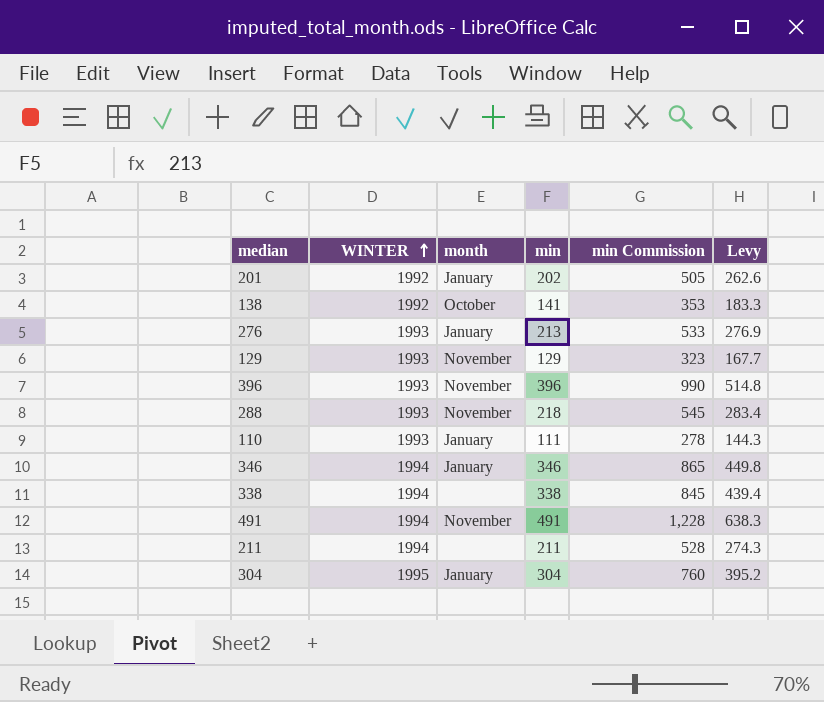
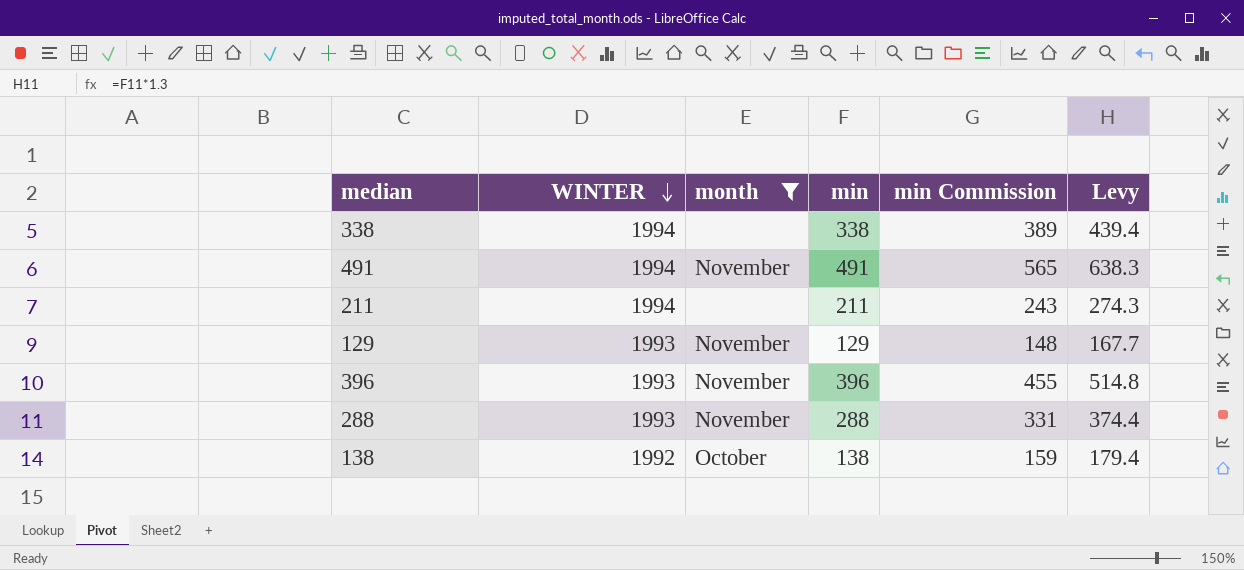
filter: none -> month != January
row order: WINTER ascending -> WINTER descending
column min Commission | formula: [min] * 2.5 -> [min] * 1.15
288 | min: 218 -> 288
288 | Levy: 283.4 -> 374.4
138 | min: 141 -> 138
138 | Levy: 183.3 -> 179.4

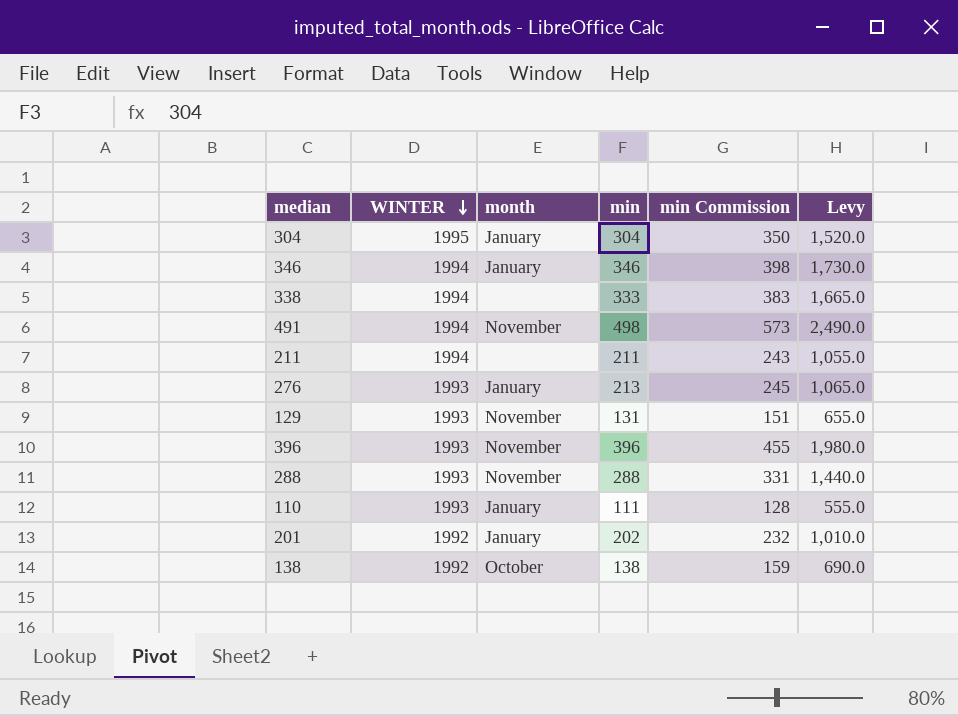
filter: month != January -> none
column Levy | formula: [min] * 1.3 -> [min] * 5
338 | min: 338 -> 333
338 | min Commission: 389 -> 383
491 | min: 491 -> 498
491 | min Commission: 565 -> 573
129 | min: 129 -> 131
129 | min Commission: 148 -> 151

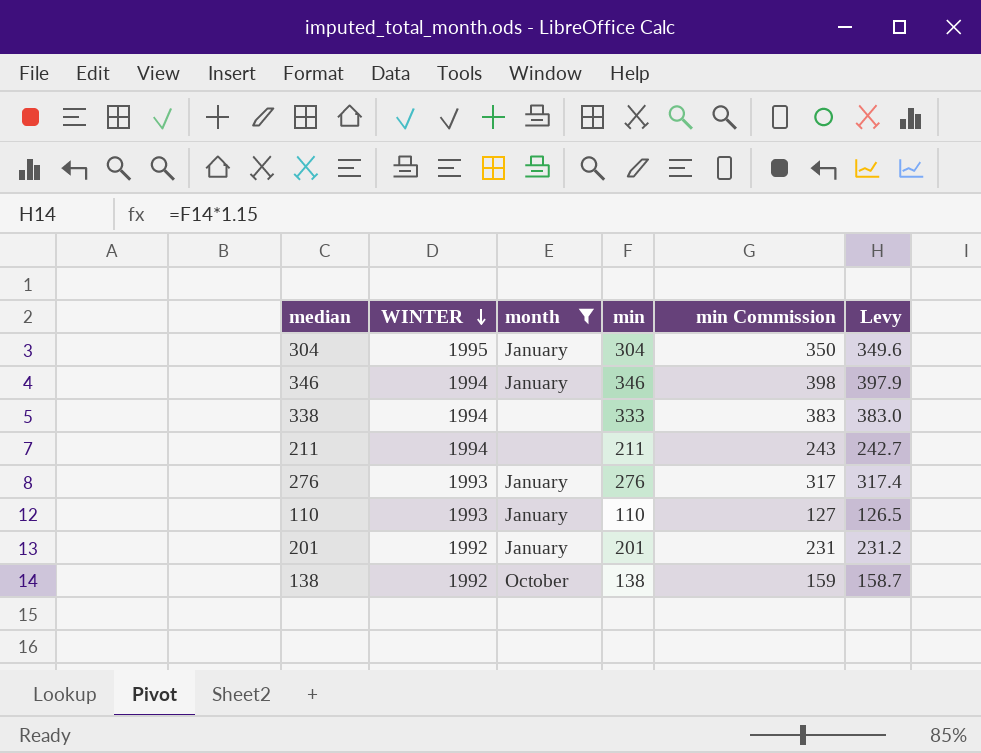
filter: none -> month != November
column Levy | formula: [min] * 5 -> [min] * 1.15
276 | min: 213 -> 276
276 | min Commission: 245 -> 317
110 | min: 111 -> 110
110 | min Commission: 128 -> 127
201 | min: 202 -> 201
201 | min Commission: 232 -> 231

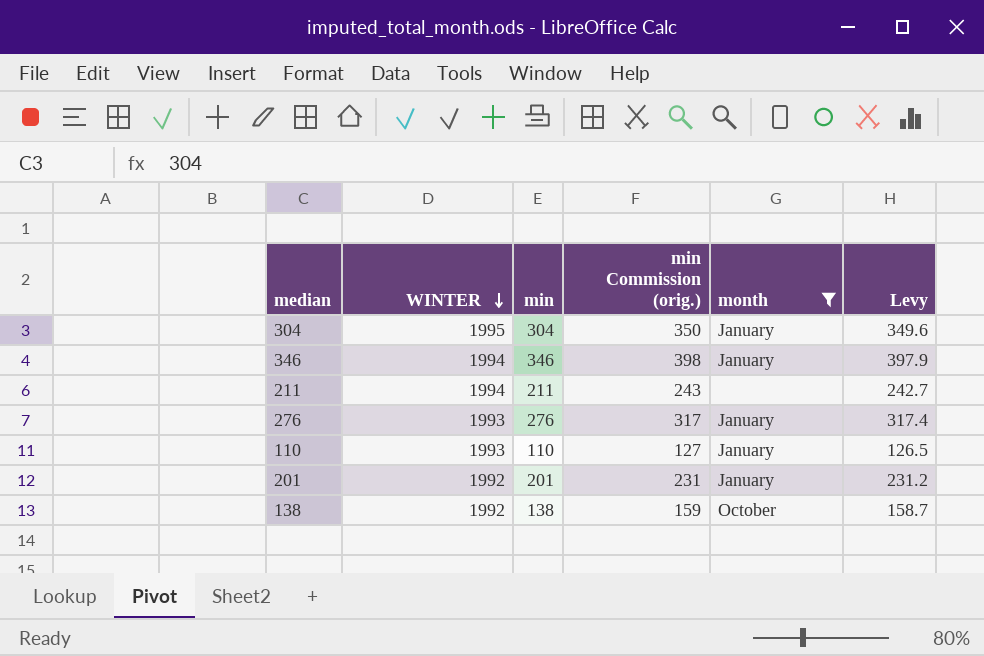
column name: min Commission -> min Commission (orig.)
column month | position: 3 -> 5
row 338: 1994 | none | 333 | 383 | 383.0 -> none

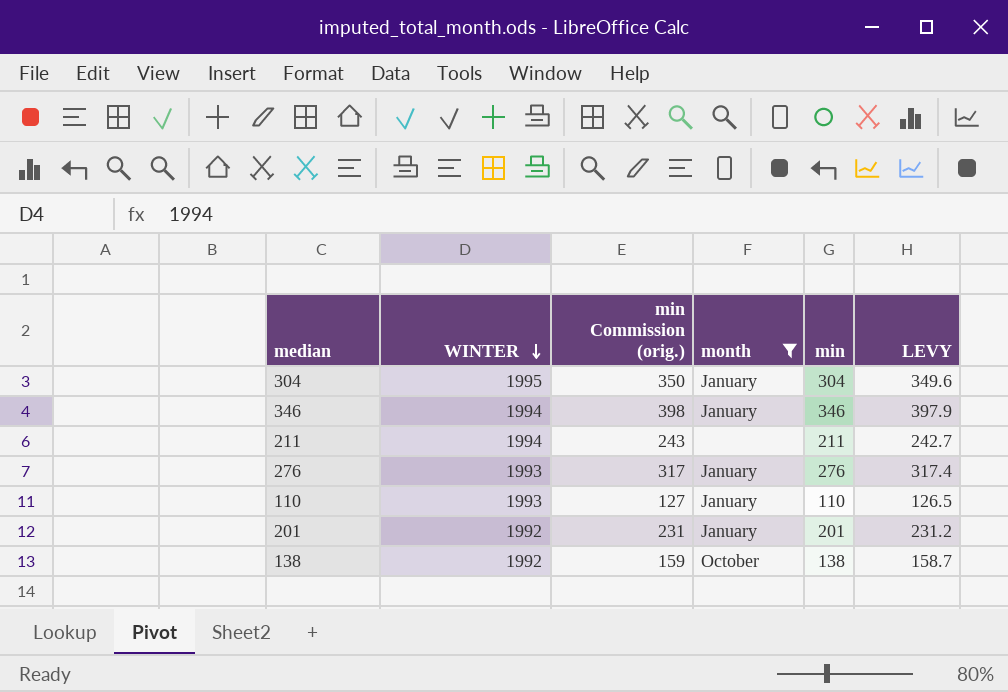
column min | position: 3 -> 5
column name: Levy -> LEVY

